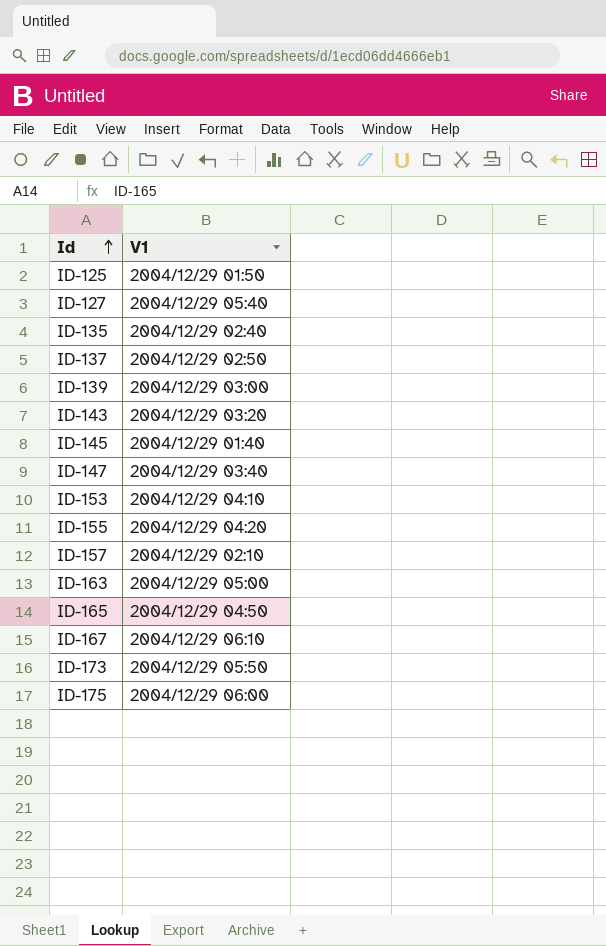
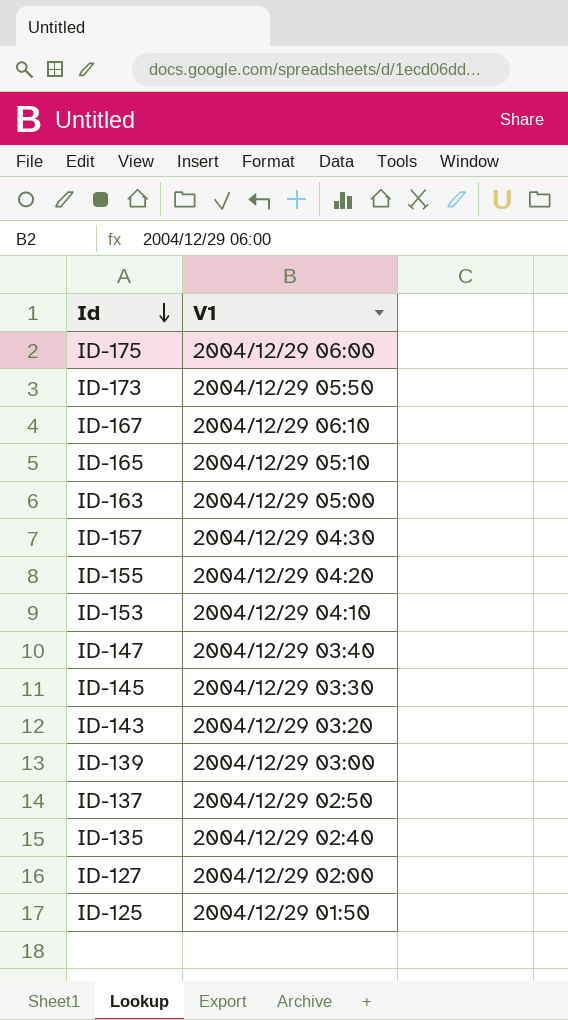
row order: Id ascending -> Id descending
ID-165 | V1: 2004/12/29 04:50 -> 2004/12/29 05:10
ID-157 | V1: 2004/12/29 02:10 -> 2004/12/29 04:30
ID-145 | V1: 2004/12/29 01:40 -> 2004/12/29 03:30
ID-127 | V1: 2004/12/29 05:40 -> 2004/12/29 02:00

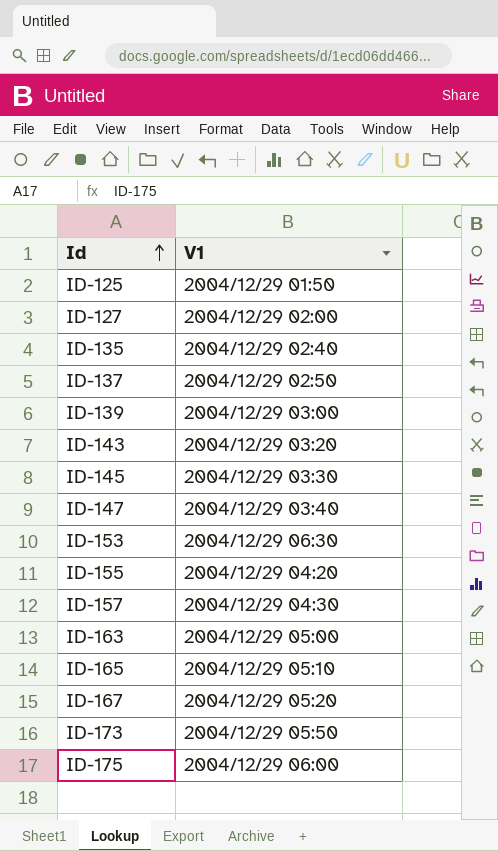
row order: Id descending -> Id ascending
ID-153 | V1: 2004/12/29 04:10 -> 2004/12/29 06:30
ID-167 | V1: 2004/12/29 06:10 -> 2004/12/29 05:20

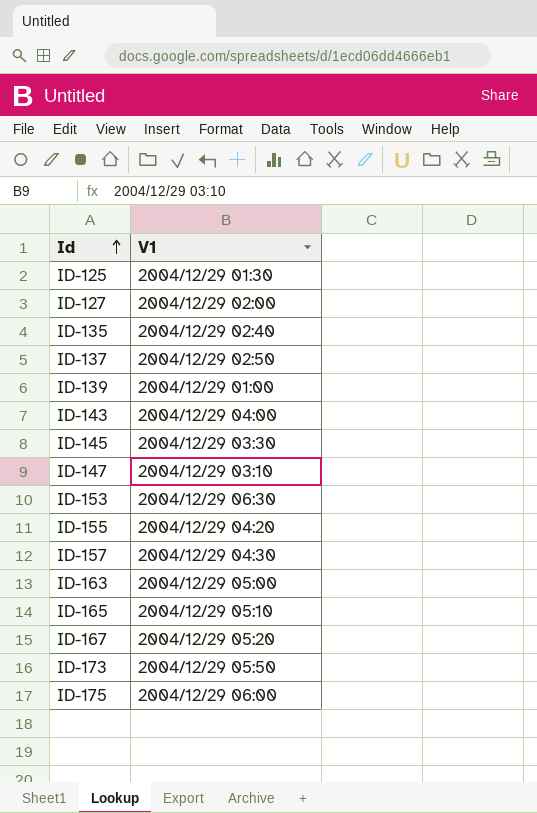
ID-125 | V1: 2004/12/29 01:50 -> 2004/12/29 01:30
ID-139 | V1: 2004/12/29 03:00 -> 2004/12/29 01:00
ID-143 | V1: 2004/12/29 03:20 -> 2004/12/29 04:00
ID-147 | V1: 2004/12/29 03:40 -> 2004/12/29 03:10

